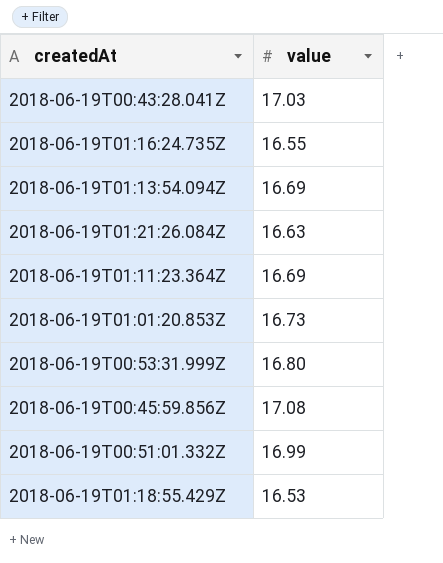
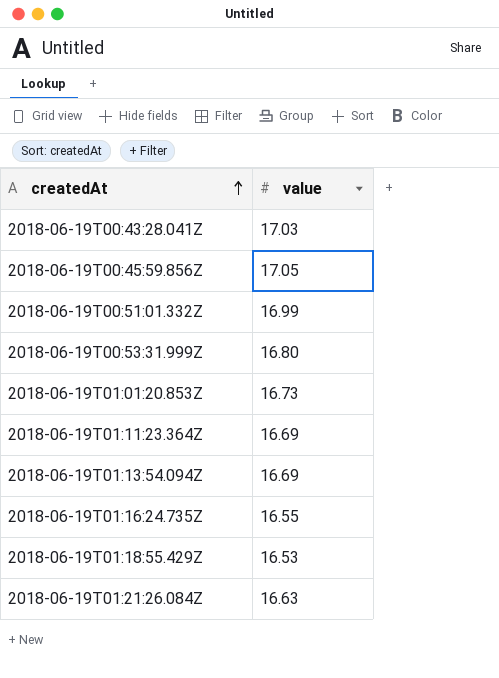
row order: none -> createdAt ascending
2018-06-19T00:45:59.856Z | value: 17.08 -> 17.05

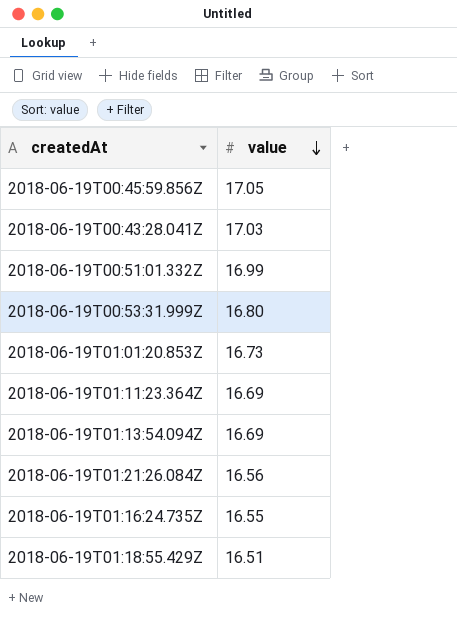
row order: createdAt ascending -> value descending
2018-06-19T01:21:26.084Z | value: 16.63 -> 16.56
2018-06-19T01:18:55.429Z | value: 16.53 -> 16.51

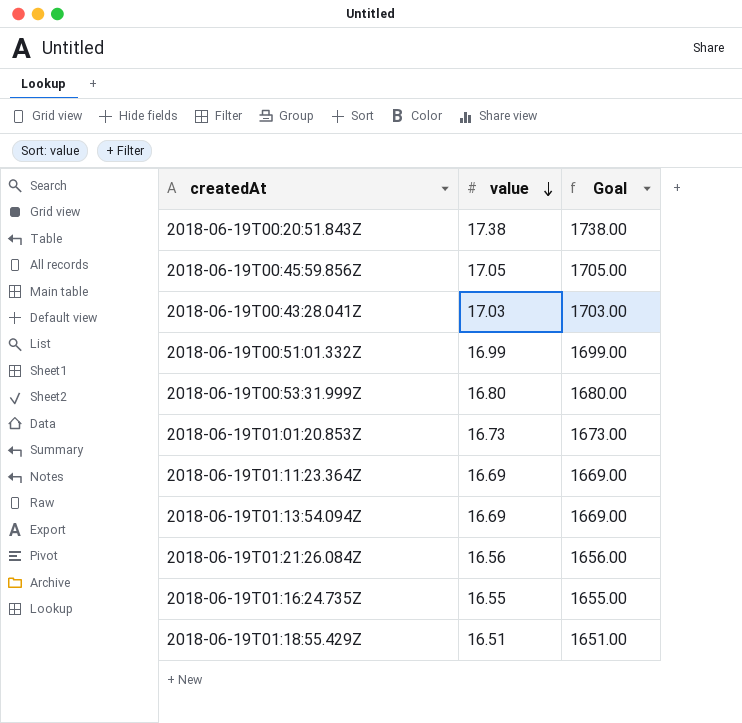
column Goal | formula: none -> [value] * 100
row 2018-06-19T00:20:51.843Z: none -> 17.38 | 1738.00

